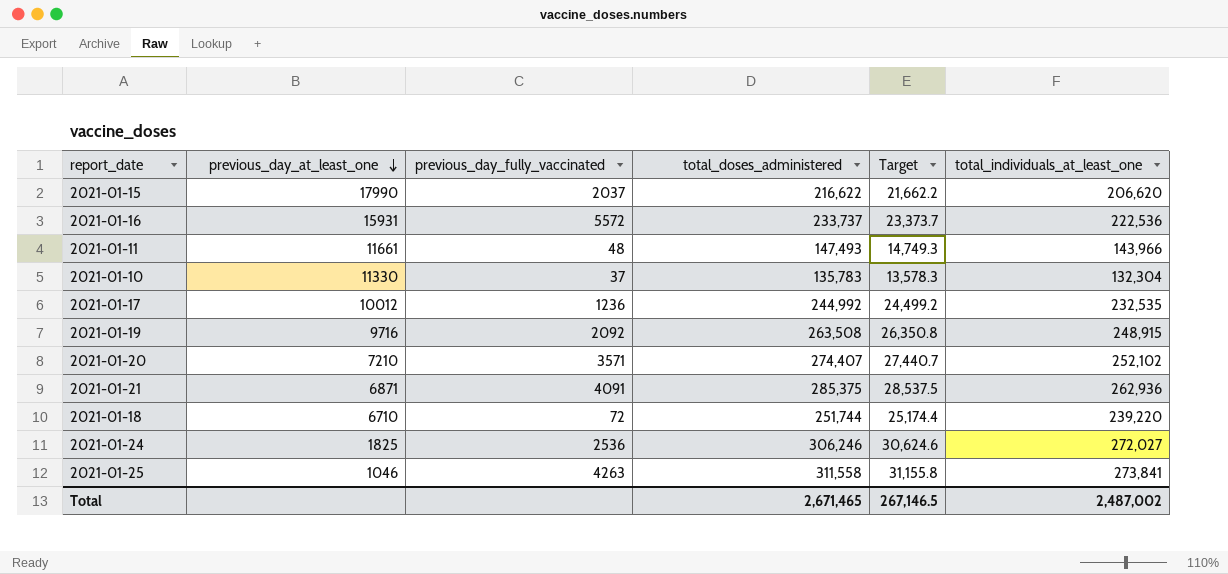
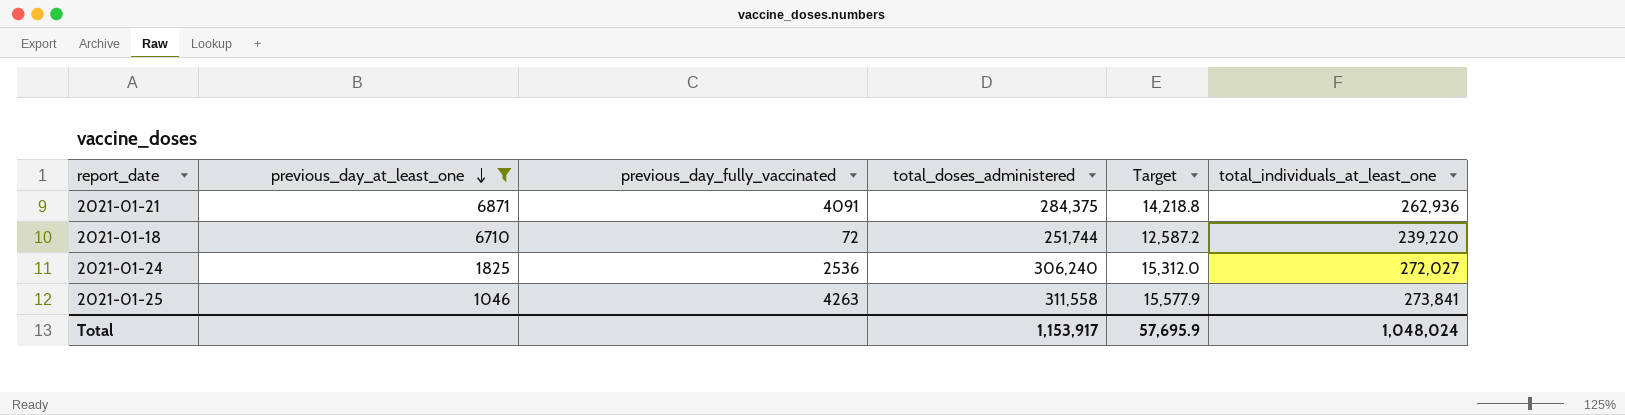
filter: none -> previous_day_at_least_one <= 6871
column Target | formula: [total_doses_administered] * 0.1 -> [total_doses_administered] * 0.05
2021-01-21 | total_doses_administered: 285,375 -> 284,375
2021-01-24 | total_doses_administered: 306,246 -> 306,240
Total | total_doses_administered: 2,671,465 -> 1,153,917
Total | Target: 267,146.5 -> 57,695.9
Total | total_individuals_at_least_one: 2,487,002 -> 1,048,024

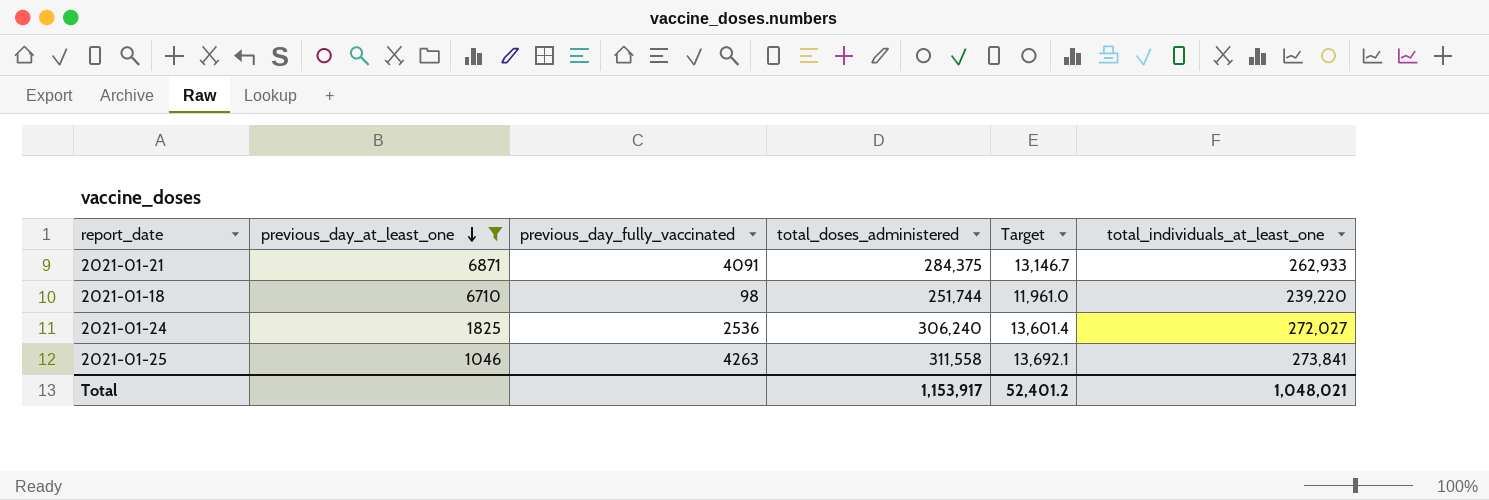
column Target | formula: [total_doses_administered] * 0.05 -> [total_individuals_at_least_one] * 0.05
2021-01-21 | total_individuals_at_least_one: 262,936 -> 262,933
2021-01-18 | previous_day_fully_vaccinated: 72 -> 98
Total | Target: 57,695.9 -> 52,401.2
Total | total_individuals_at_least_one: 1,048,024 -> 1,048,021

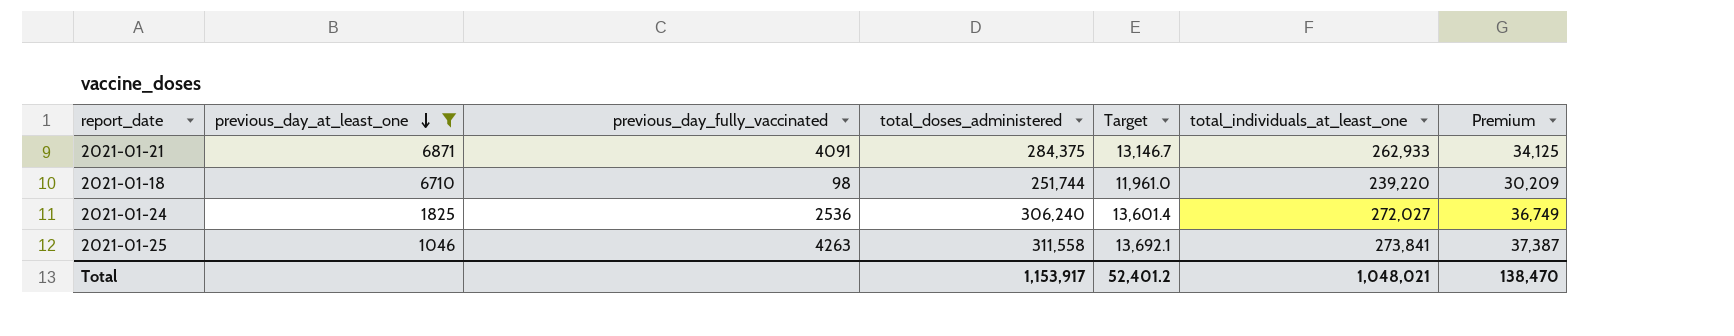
column Premium | formula: none -> [total_doses_administered] * 0.12

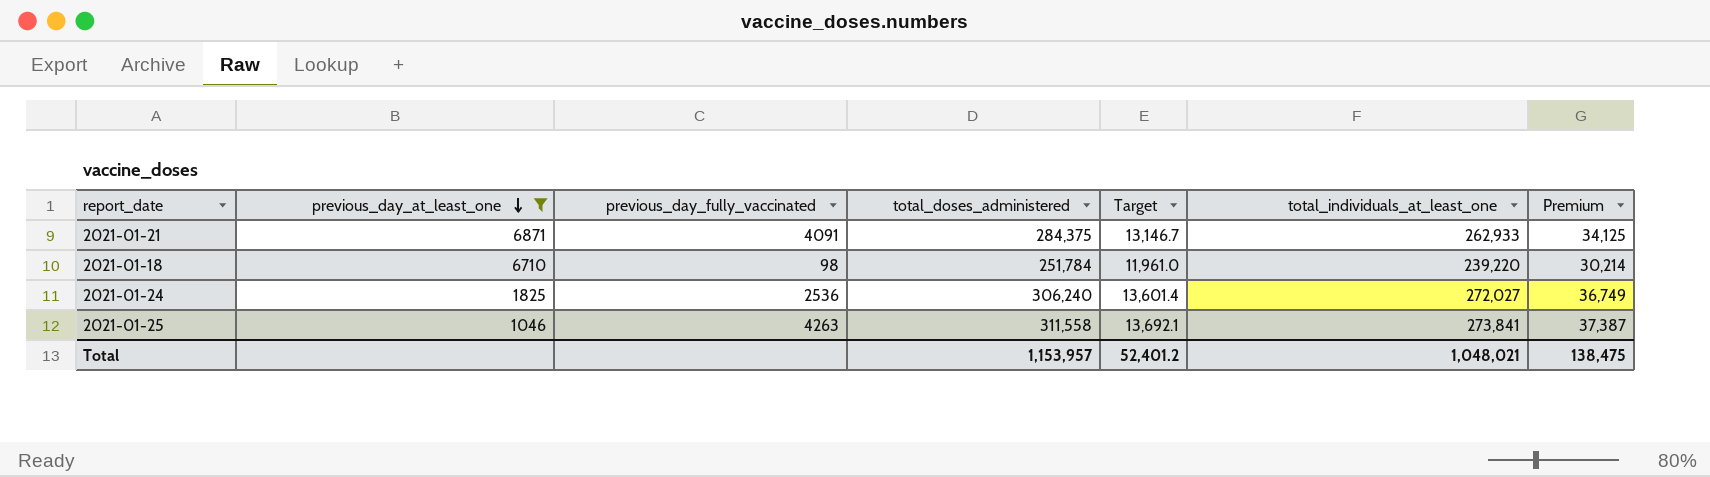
2021-01-18 | total_doses_administered: 251,744 -> 251,784
2021-01-18 | Premium: 30,209 -> 30,214
Total | total_doses_administered: 1,153,917 -> 1,153,957
Total | Premium: 138,470 -> 138,475

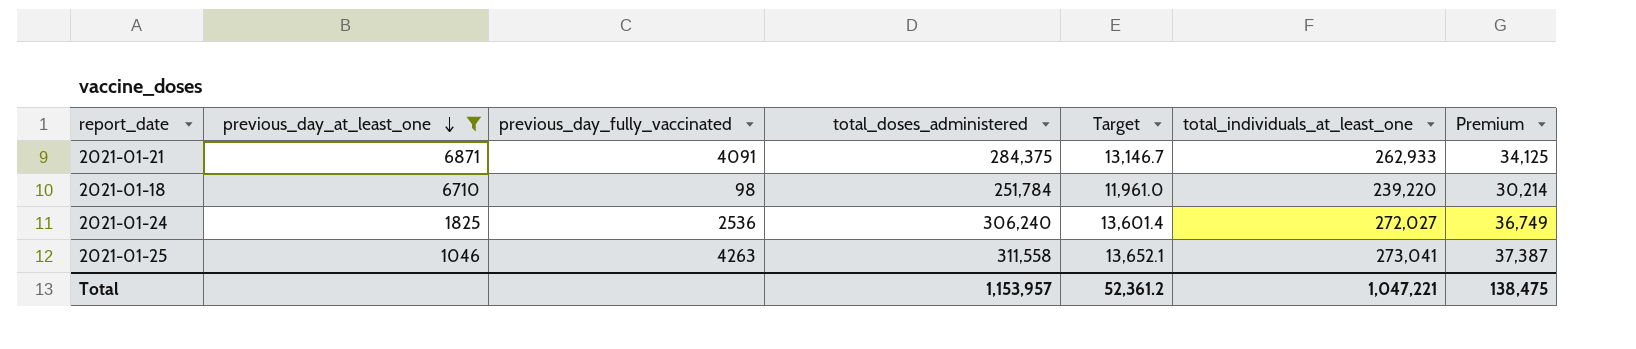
2021-01-25 | Target: 13,692.1 -> 13,652.1
2021-01-25 | total_individuals_at_least_one: 273,841 -> 273,041
Total | Target: 52,401.2 -> 52,361.2
Total | total_individuals_at_least_one: 1,048,021 -> 1,047,221

